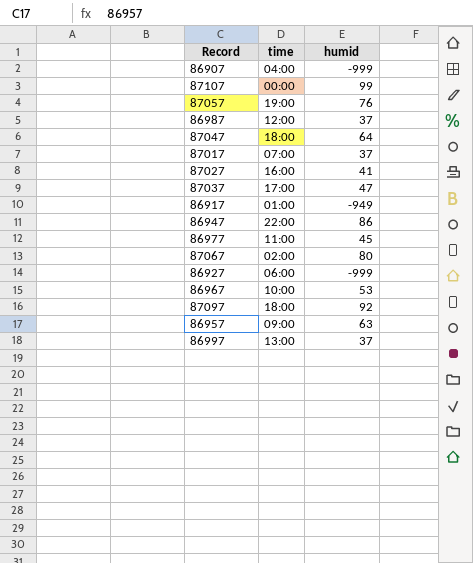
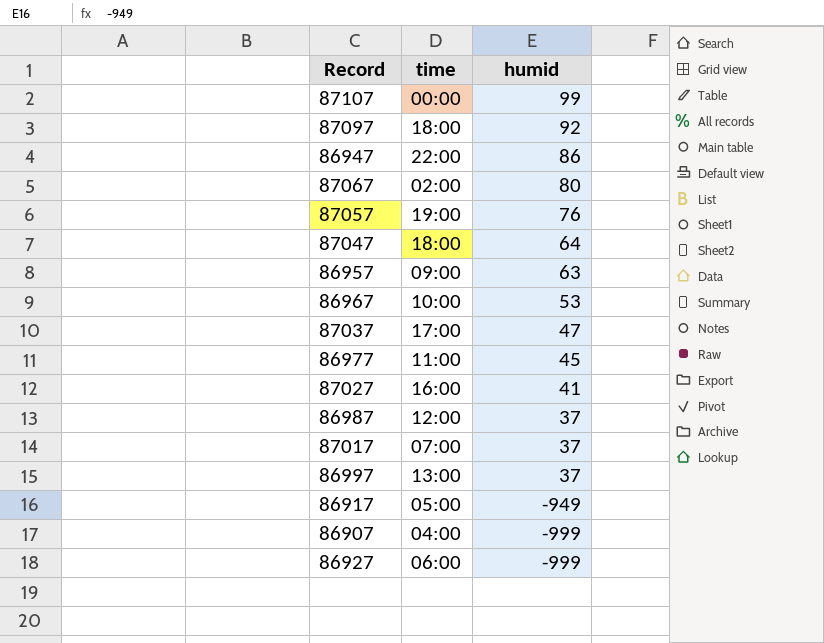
row order: none -> humid descending
86917 | time: 01:00 -> 05:00

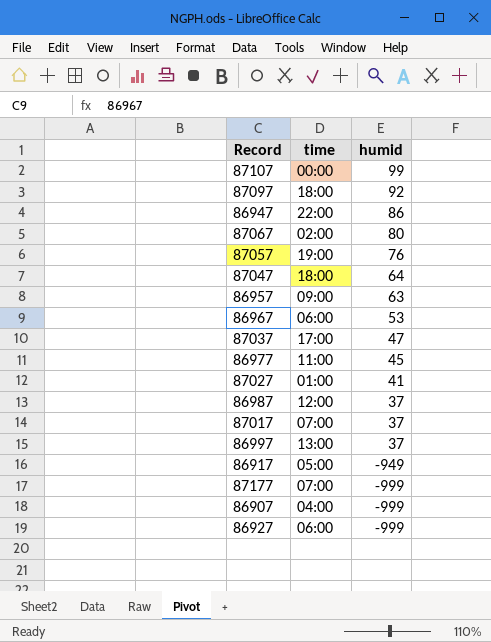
86967 | time: 10:00 -> 06:00
87027 | time: 16:00 -> 01:00
row 87177: none -> 07:00 | -999

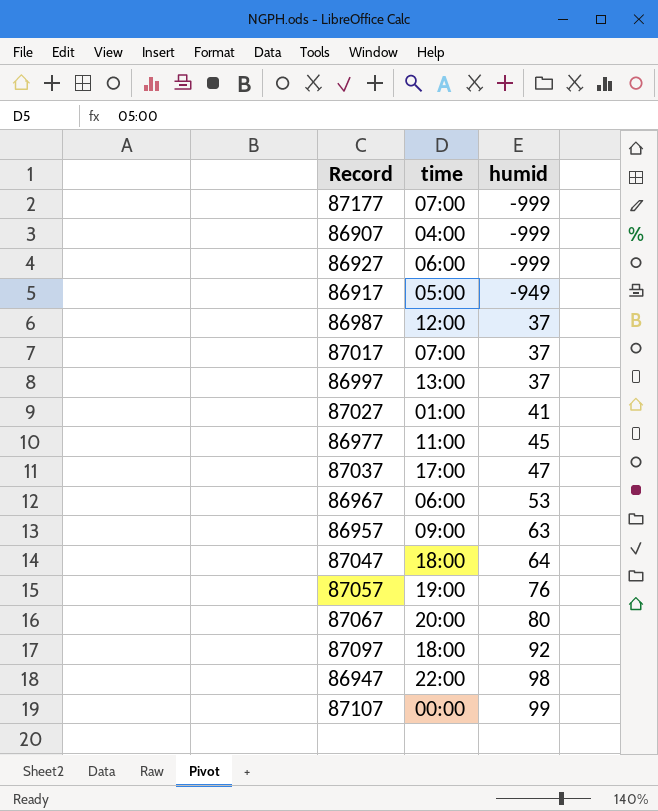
row order: humid descending -> humid ascending
87067 | time: 02:00 -> 20:00
86947 | humid: 86 -> 98

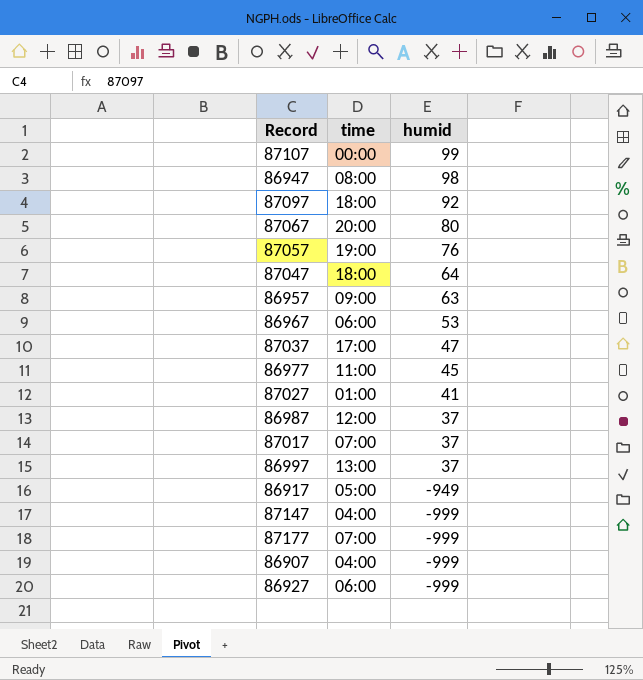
row order: humid ascending -> humid descending
86947 | time: 22:00 -> 08:00
row 87147: none -> 04:00 | -999

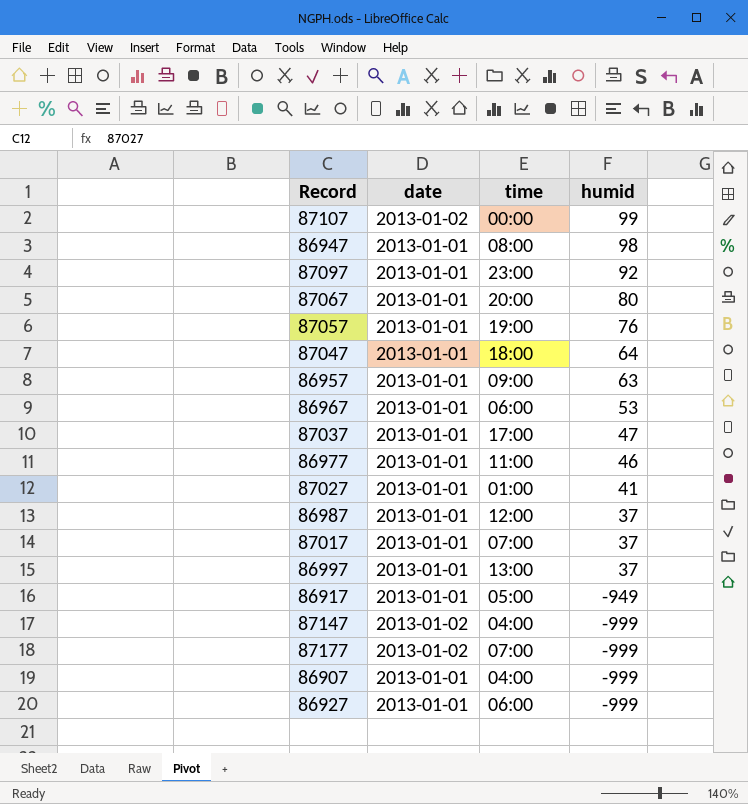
column date | position: none -> 2
87097 | time: 18:00 -> 23:00
86977 | humid: 45 -> 46

